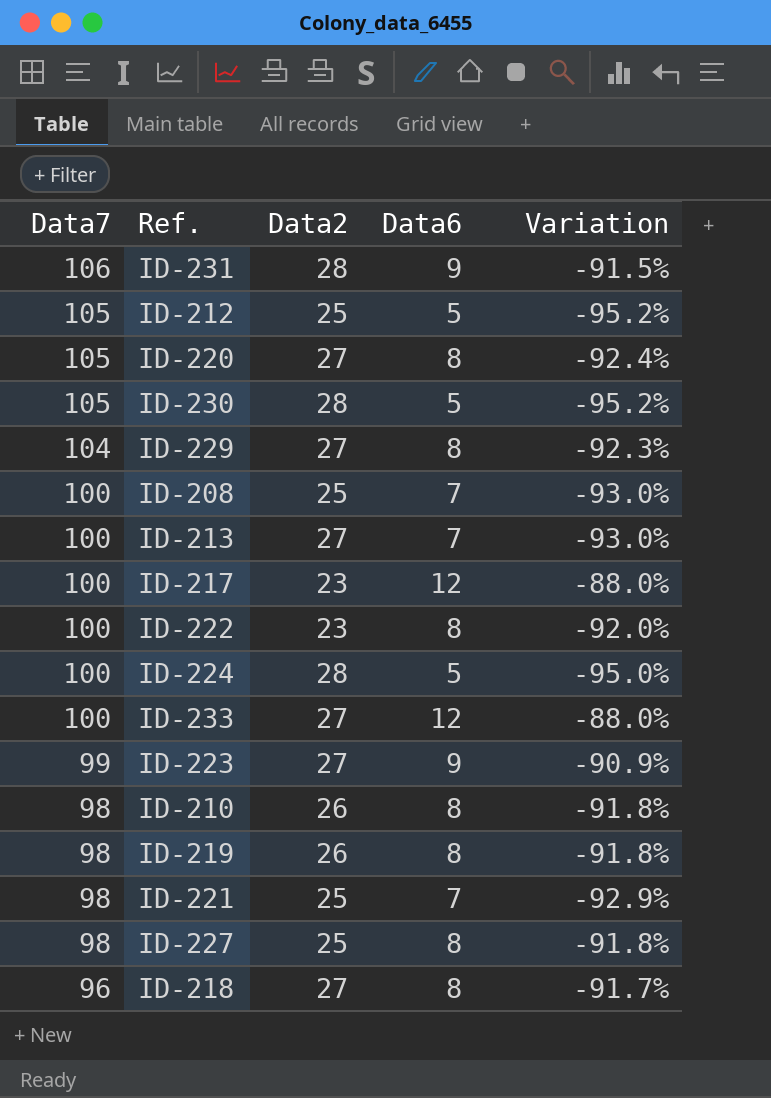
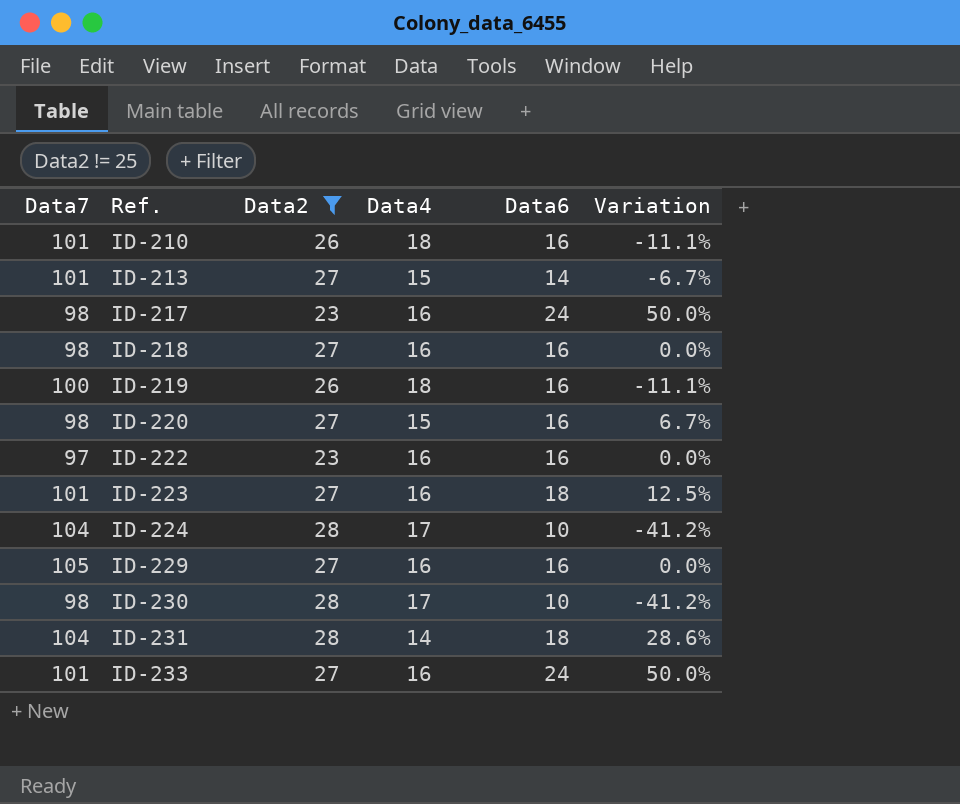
filter: none -> Data2 != 25
row order: Data7 descending -> Ref. ascending
column Data4 | position: none -> 4
column Variation | formula: ([Data6] - [Data7]) / [Data7] -> ([Data6] - [Data4]) / [Data4]
ID-210 | Data7: 98 -> 101
ID-210 | Data6: 8 -> 16
ID-213 | Data7: 100 -> 101
ID-213 | Data6: 7 -> 14
ID-217 | Data7: 100 -> 98
ID-217 | Data6: 12 -> 24
ID-218 | Data7: 96 -> 98
ID-218 | Data6: 8 -> 16
ID-219 | Data7: 98 -> 100
ID-219 | Data6: 8 -> 16
ID-220 | Data7: 105 -> 98
ID-220 | Data6: 8 -> 16
ID-222 | Data7: 100 -> 97
ID-222 | Data6: 8 -> 16
ID-223 | Data7: 99 -> 101
ID-223 | Data6: 9 -> 18
ID-224 | Data7: 100 -> 104
ID-224 | Data6: 5 -> 10
ID-229 | Data7: 104 -> 105
ID-229 | Data6: 8 -> 16
ID-230 | Data7: 105 -> 98
ID-230 | Data6: 5 -> 10
ID-231 | Data7: 106 -> 104
ID-231 | Data6: 9 -> 18
ID-233 | Data7: 100 -> 101
ID-233 | Data6: 12 -> 24

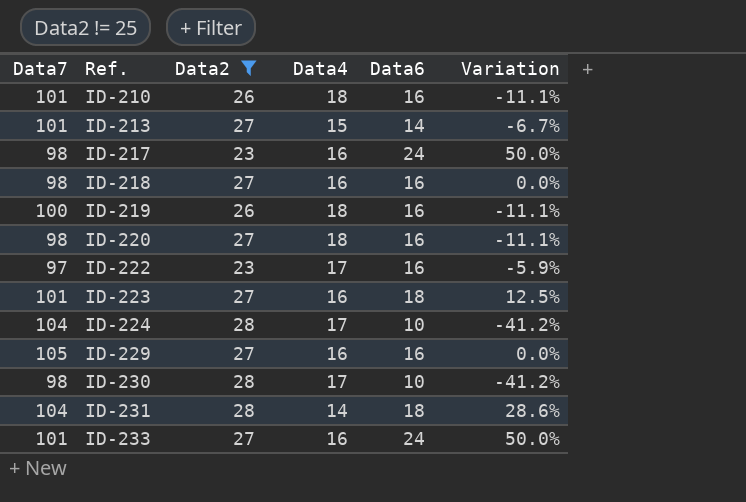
ID-220 | Data4: 15 -> 18
ID-220 | Variation: 6.7% -> -11.1%
ID-222 | Data4: 16 -> 17
ID-222 | Variation: 0.0% -> -5.9%

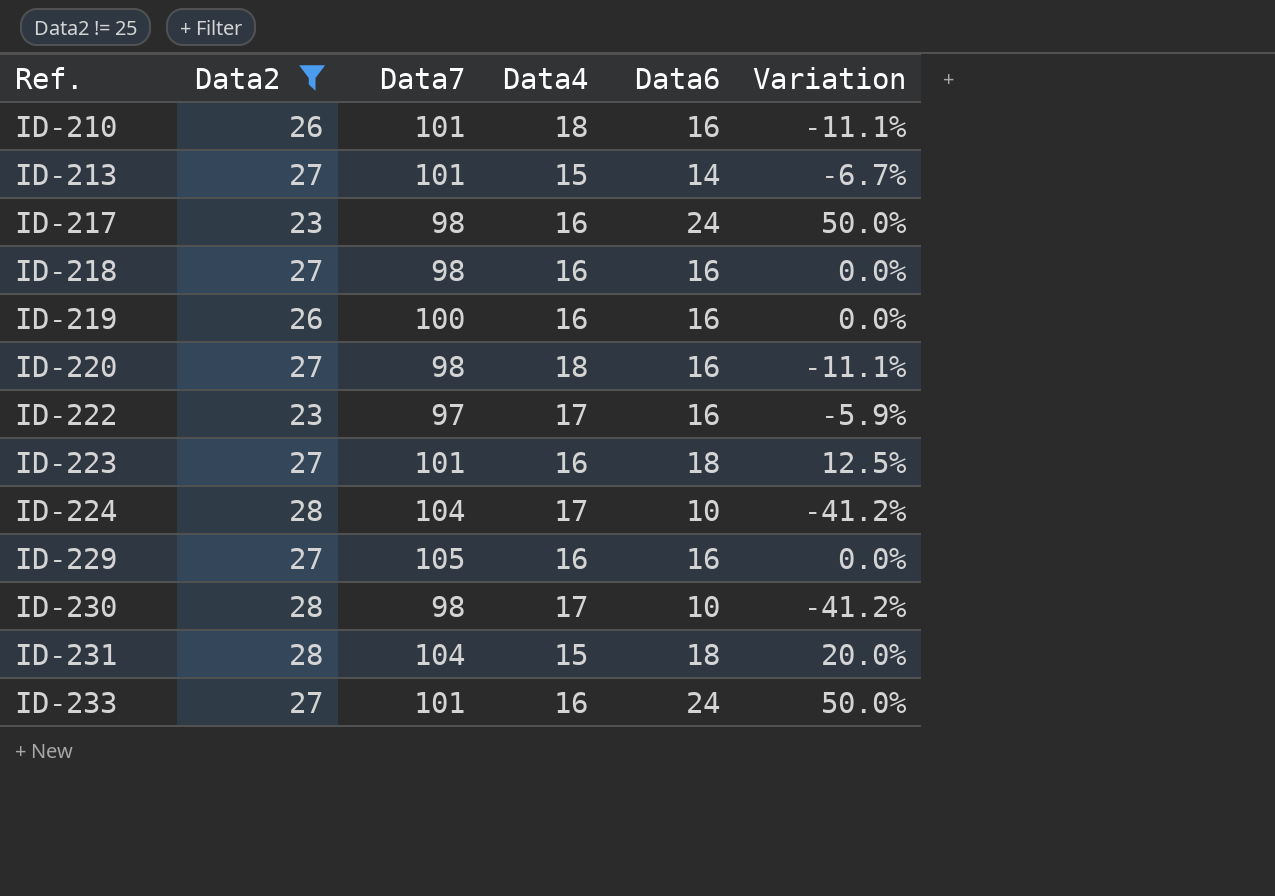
column Data7 | position: 1 -> 3
ID-219 | Data4: 18 -> 16
ID-219 | Variation: -11.1% -> 0.0%
ID-231 | Data4: 14 -> 15
ID-231 | Variation: 28.6% -> 20.0%

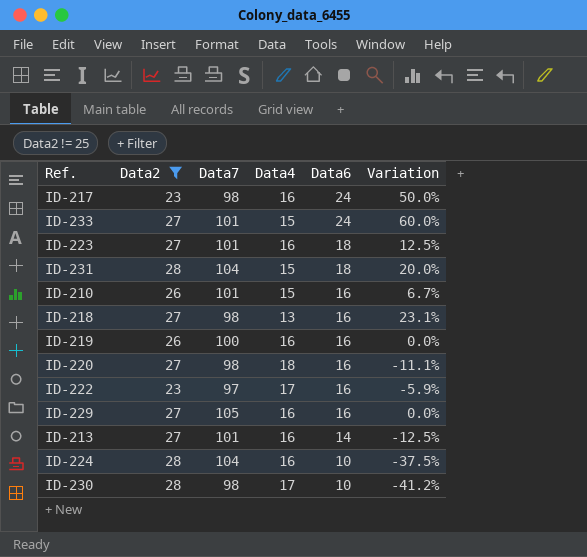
row order: Ref. ascending -> Data6 descending
ID-233 | Data4: 16 -> 15
ID-233 | Variation: 50.0% -> 60.0%
ID-210 | Data4: 18 -> 15
ID-210 | Variation: -11.1% -> 6.7%
ID-218 | Data4: 16 -> 13
ID-218 | Variation: 0.0% -> 23.1%
ID-213 | Data4: 15 -> 16
ID-213 | Variation: -6.7% -> -12.5%
ID-224 | Data4: 17 -> 16
ID-224 | Variation: -41.2% -> -37.5%

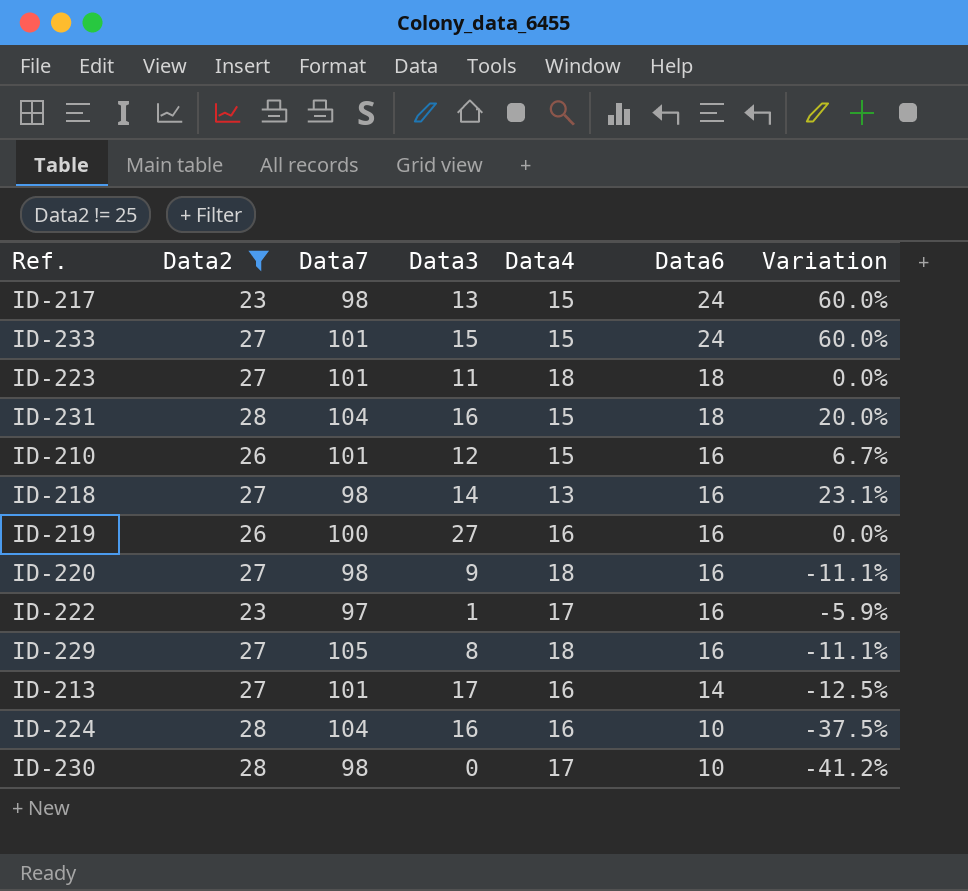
column Data3 | position: none -> 4
ID-217 | Data4: 16 -> 15
ID-217 | Variation: 50.0% -> 60.0%
ID-223 | Data4: 16 -> 18
ID-223 | Variation: 12.5% -> 0.0%
ID-229 | Data4: 16 -> 18
ID-229 | Variation: 0.0% -> -11.1%

